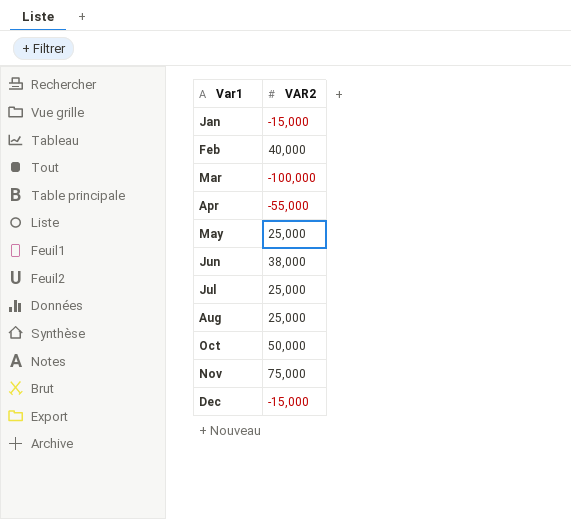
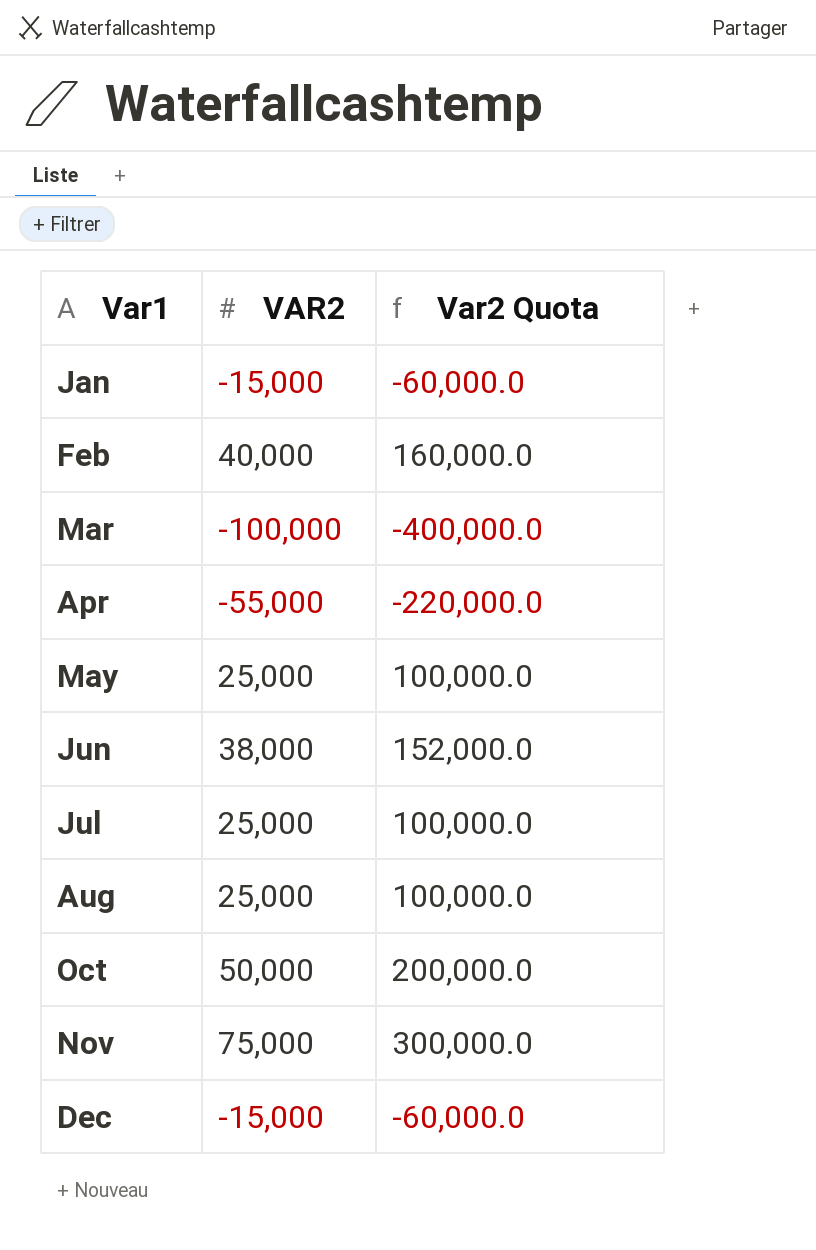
column Var2 Quota | formula: none -> [VAR2] * 4

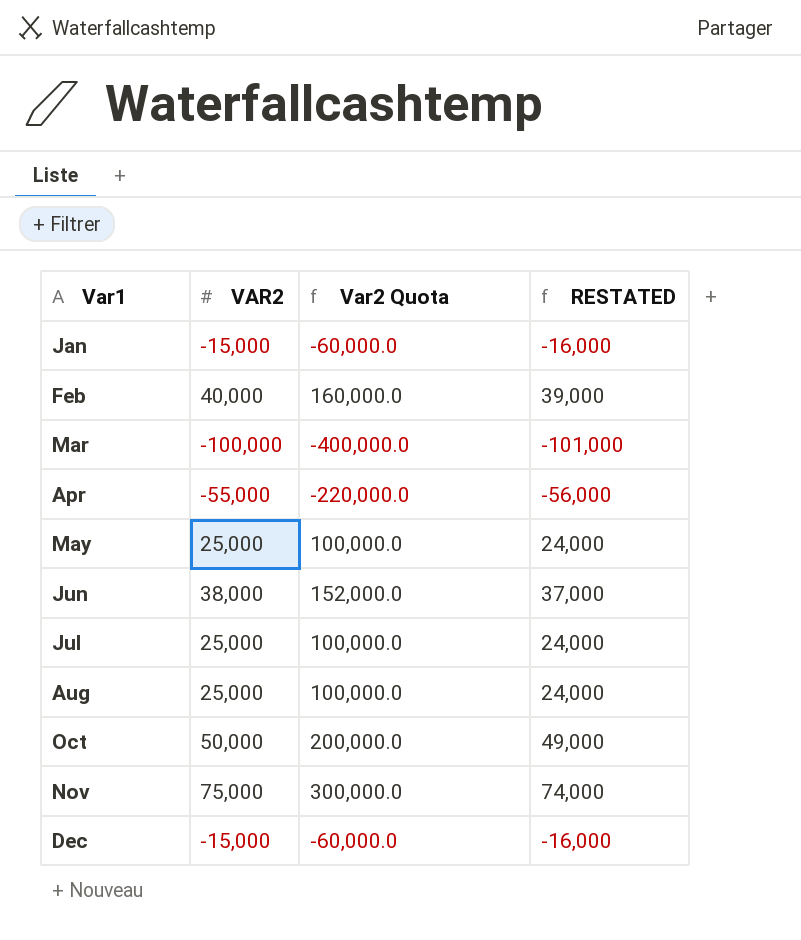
column RESTATED | formula: none -> [VAR2] - 1000

